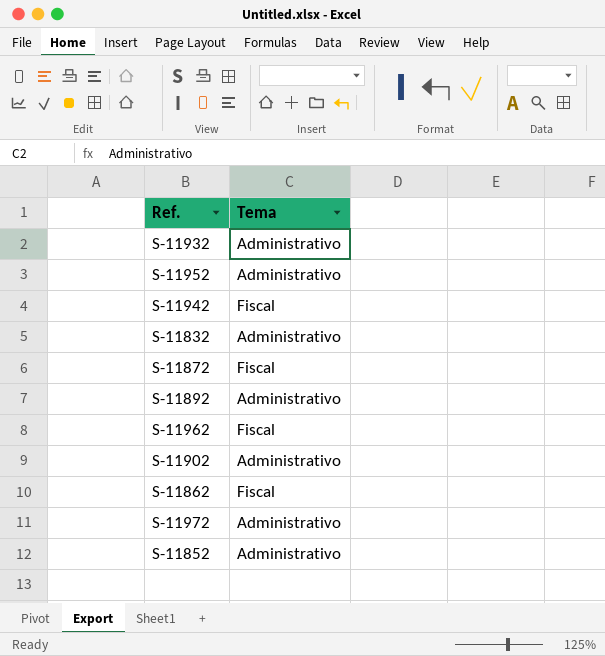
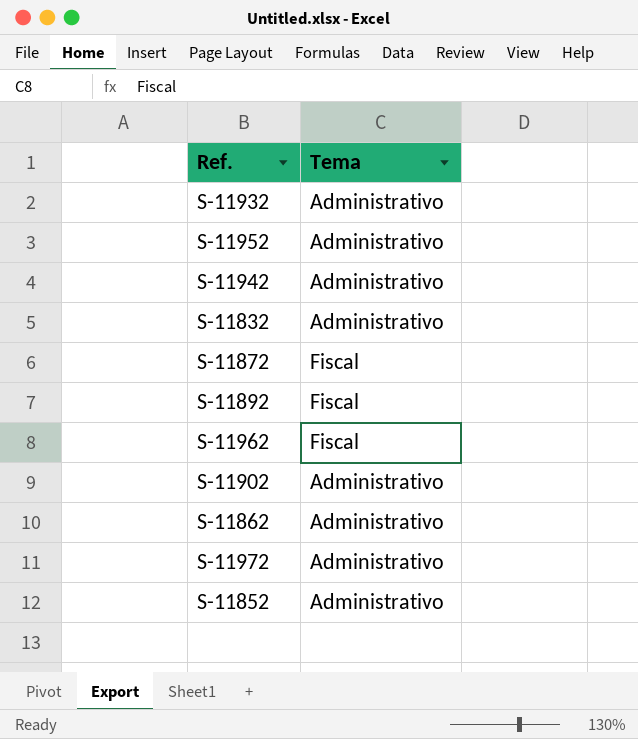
S-11942 | Tema: Fiscal -> Administrativo
S-11892 | Tema: Administrativo -> Fiscal
S-11862 | Tema: Fiscal -> Administrativo

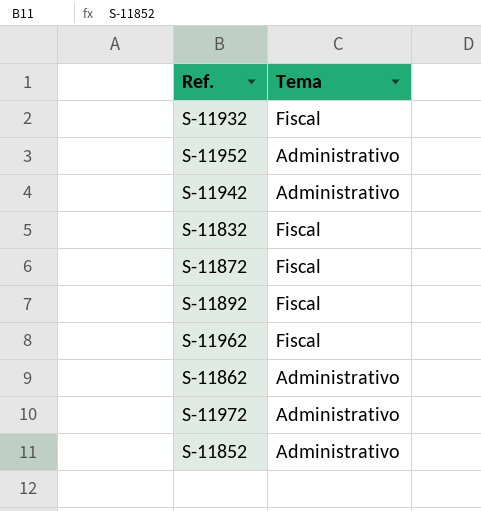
row S-11902: Administrativo -> none
S-11932 | Tema: Administrativo -> Fiscal
S-11832 | Tema: Administrativo -> Fiscal

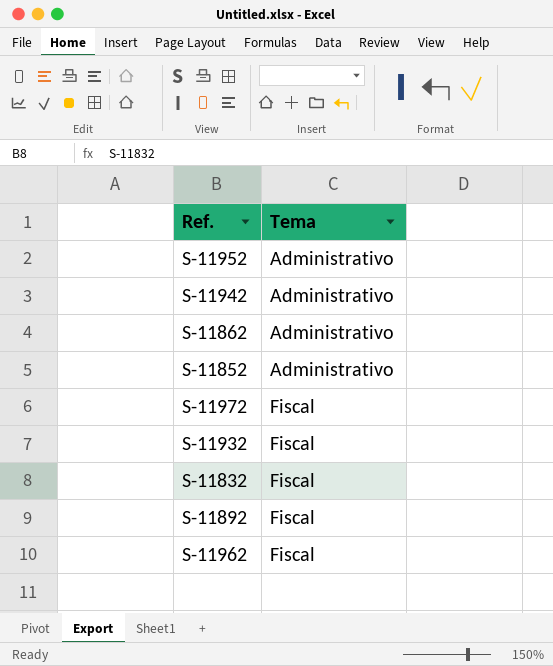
row order: none -> Tema ascending
row S-11872: Fiscal -> none
S-11972 | Tema: Administrativo -> Fiscal

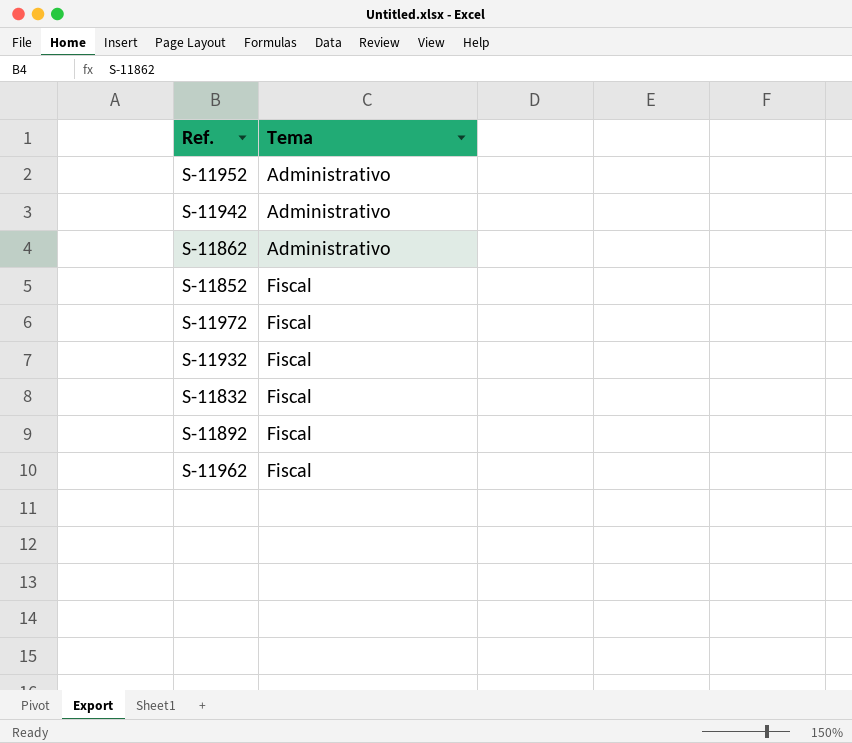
S-11852 | Tema: Administrativo -> Fiscal

